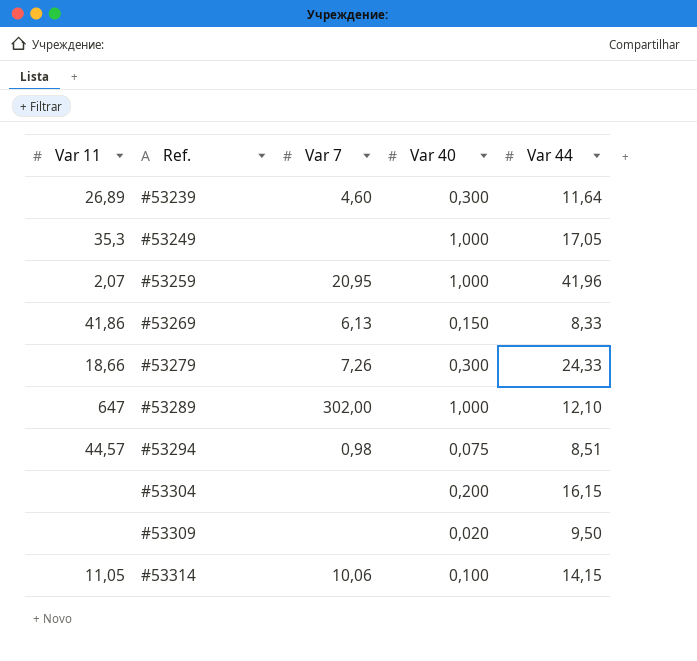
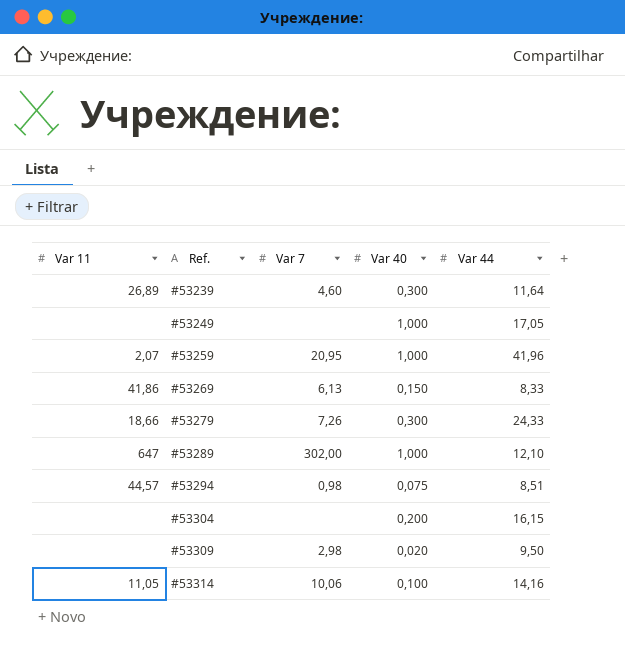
#53249 | Var 11: 35,3 -> none
#53309 | Var 7: none -> 2,98
#53314 | Var 44: 14,15 -> 14,16

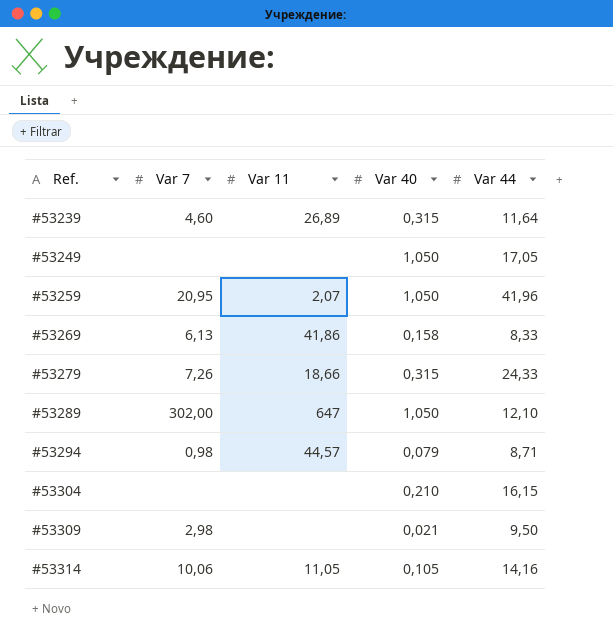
column Var 11 | position: 1 -> 3
#53239 | Var 40: 0,300 -> 0,315
#53249 | Var 40: 1,000 -> 1,050
#53259 | Var 40: 1,000 -> 1,050
#53269 | Var 40: 0,150 -> 0,158
#53279 | Var 40: 0,300 -> 0,315
#53289 | Var 40: 1,000 -> 1,050
#53294 | Var 40: 0,075 -> 0,079
#53294 | Var 44: 8,51 -> 8,71
#53304 | Var 40: 0,200 -> 0,210
#53309 | Var 40: 0,020 -> 0,021
#53314 | Var 40: 0,100 -> 0,105

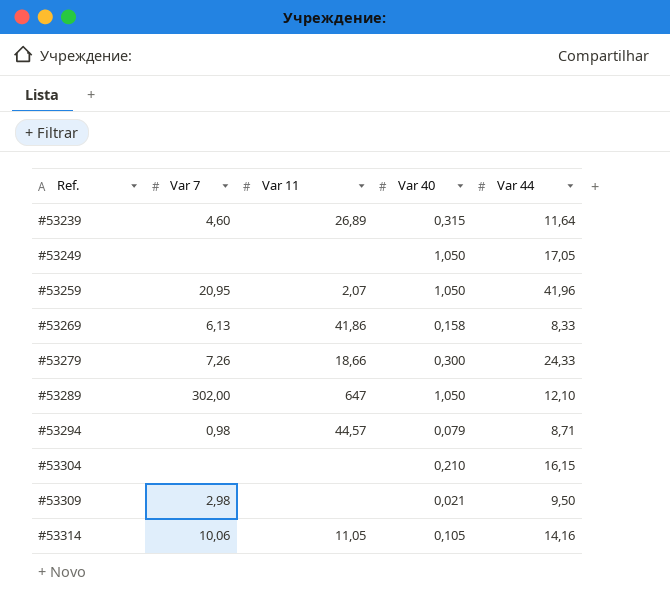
#53279 | Var 40: 0,315 -> 0,300

